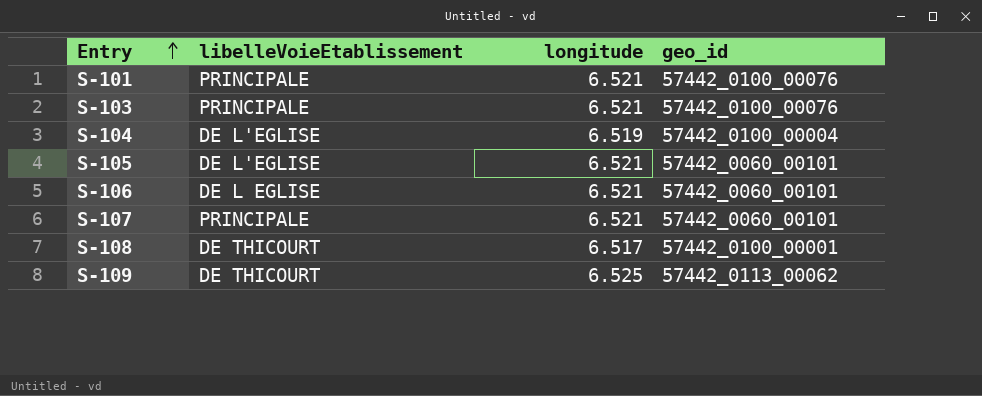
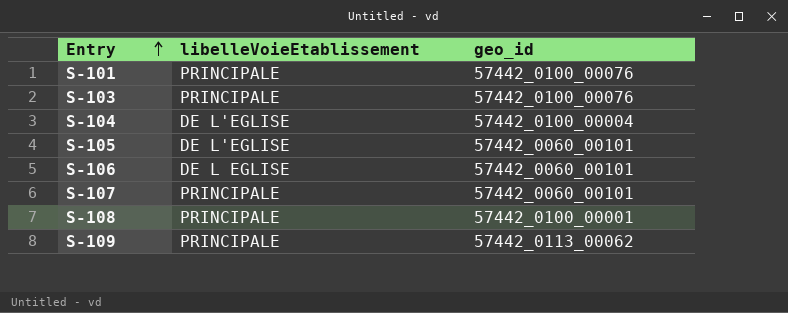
column longitude | position: 3 -> none
S-108 | libelleVoieEtablissement: DE THICOURT -> PRINCIPALE
S-109 | libelleVoieEtablissement: DE THICOURT -> PRINCIPALE

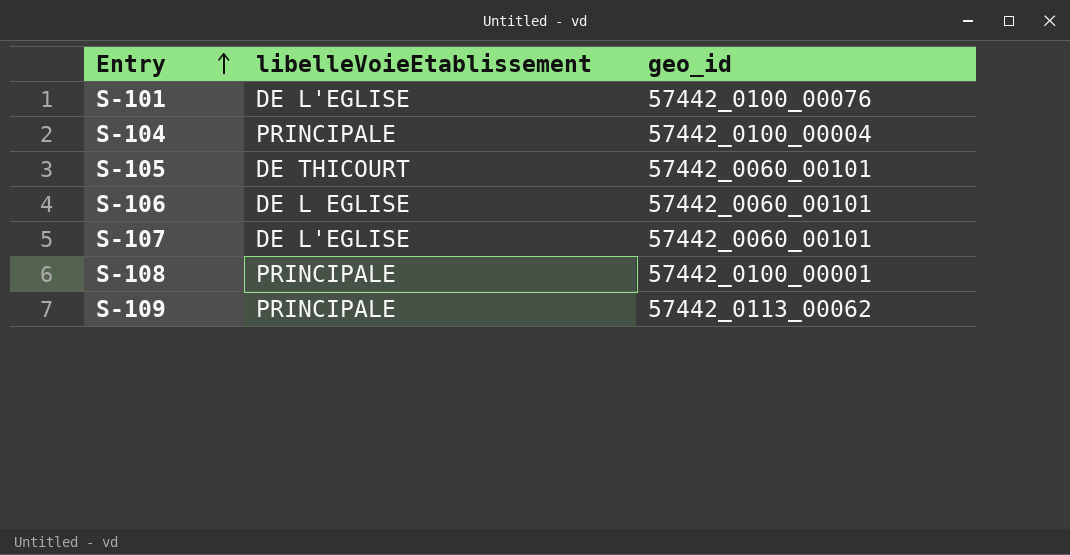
row S-103: PRINCIPALE | 57442_0100_00076 -> none
S-101 | libelleVoieEtablissement: PRINCIPALE -> DE L'EGLISE
S-104 | libelleVoieEtablissement: DE L'EGLISE -> PRINCIPALE
S-105 | libelleVoieEtablissement: DE L'EGLISE -> DE THICOURT
S-107 | libelleVoieEtablissement: PRINCIPALE -> DE L'EGLISE

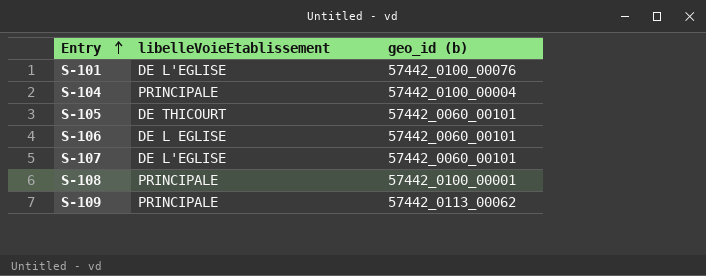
column name: geo_id -> geo_id (b)

